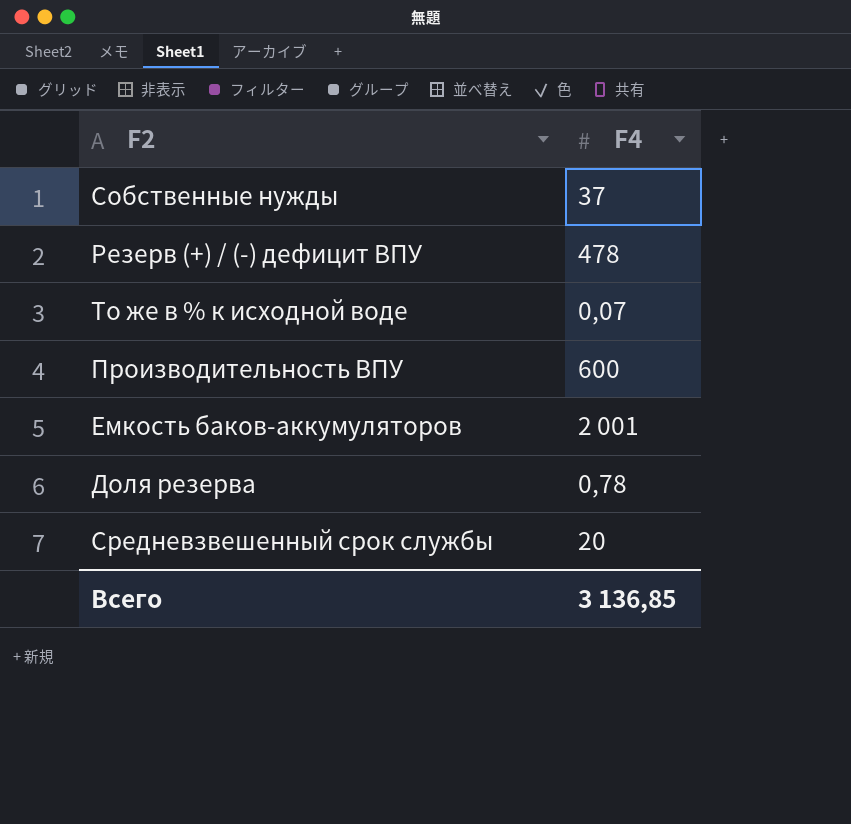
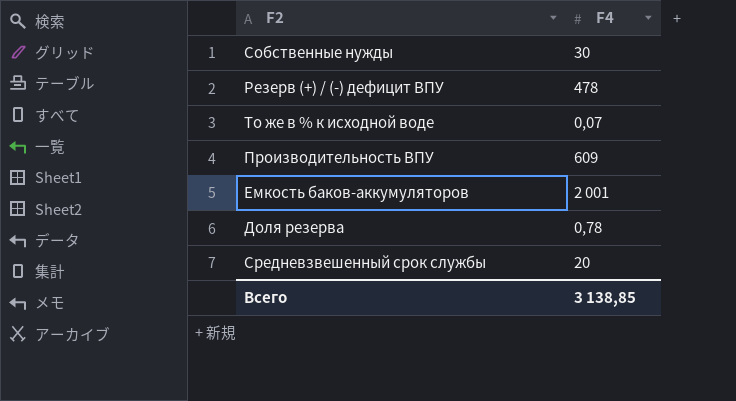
Собственные нужды | F4: 37 -> 30
Производительность ВПУ | F4: 600 -> 609
Всего | F4: 3 136,85 -> 3 138,85

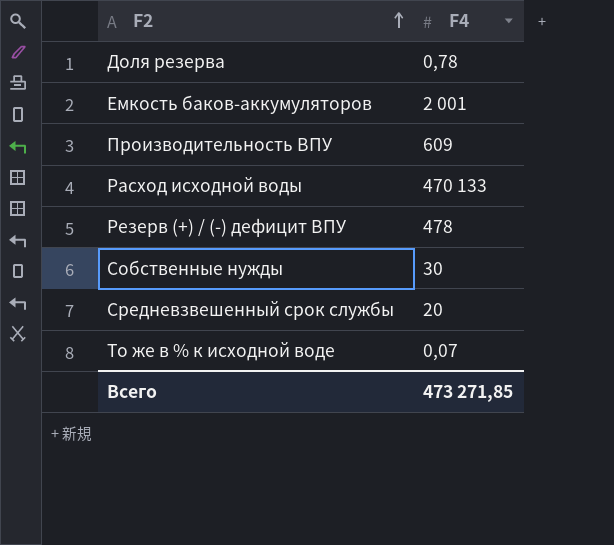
row order: none -> F2 ascending
row Расход исходной воды: none -> 470 133
Всего | F4: 3 138,85 -> 473 271,85

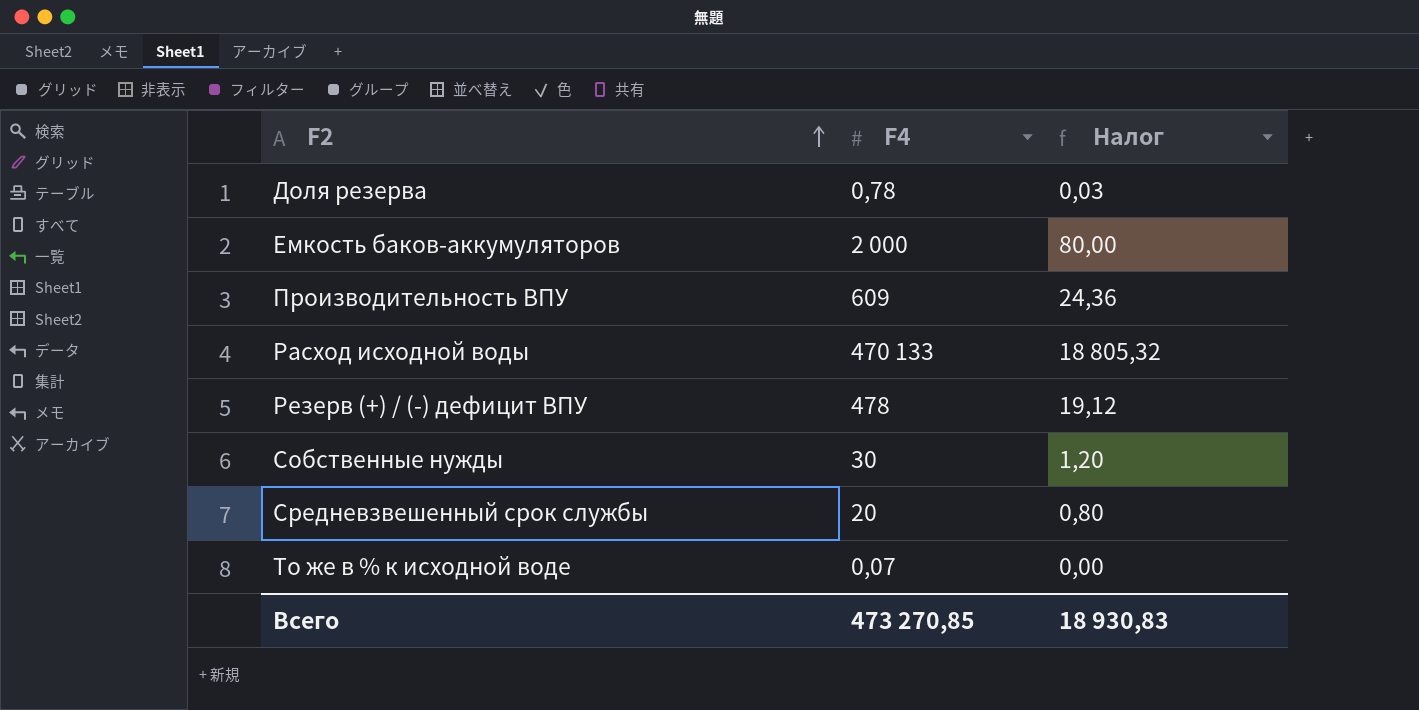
column Налог | formula: none -> [F4] * 0,04
Емкость баков-аккумуляторов | F4: 2 001 -> 2 000
Всего | F4: 473 271,85 -> 473 270,85

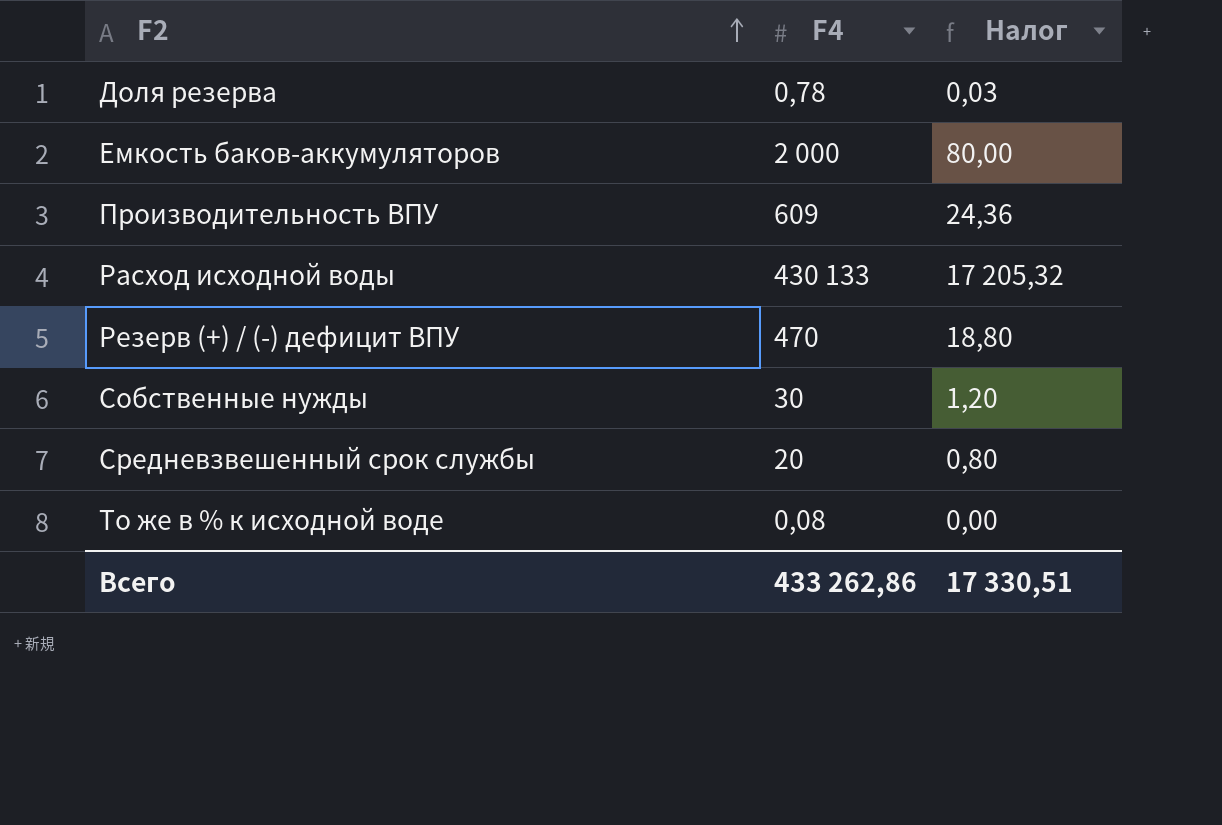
Расход исходной воды | F4: 470 133 -> 430 133
Расход исходной воды | Налог: 18 805,32 -> 17 205,32
Резерв (+) / (-) дефицит ВПУ | F4: 478 -> 470
Резерв (+) / (-) дефицит ВПУ | Налог: 19,12 -> 18,80
То же в % к исходной воде | F4: 0,07 -> 0,08
Всего | F4: 473 270,85 -> 433 262,86
Всего | Налог: 18 930,83 -> 17 330,51

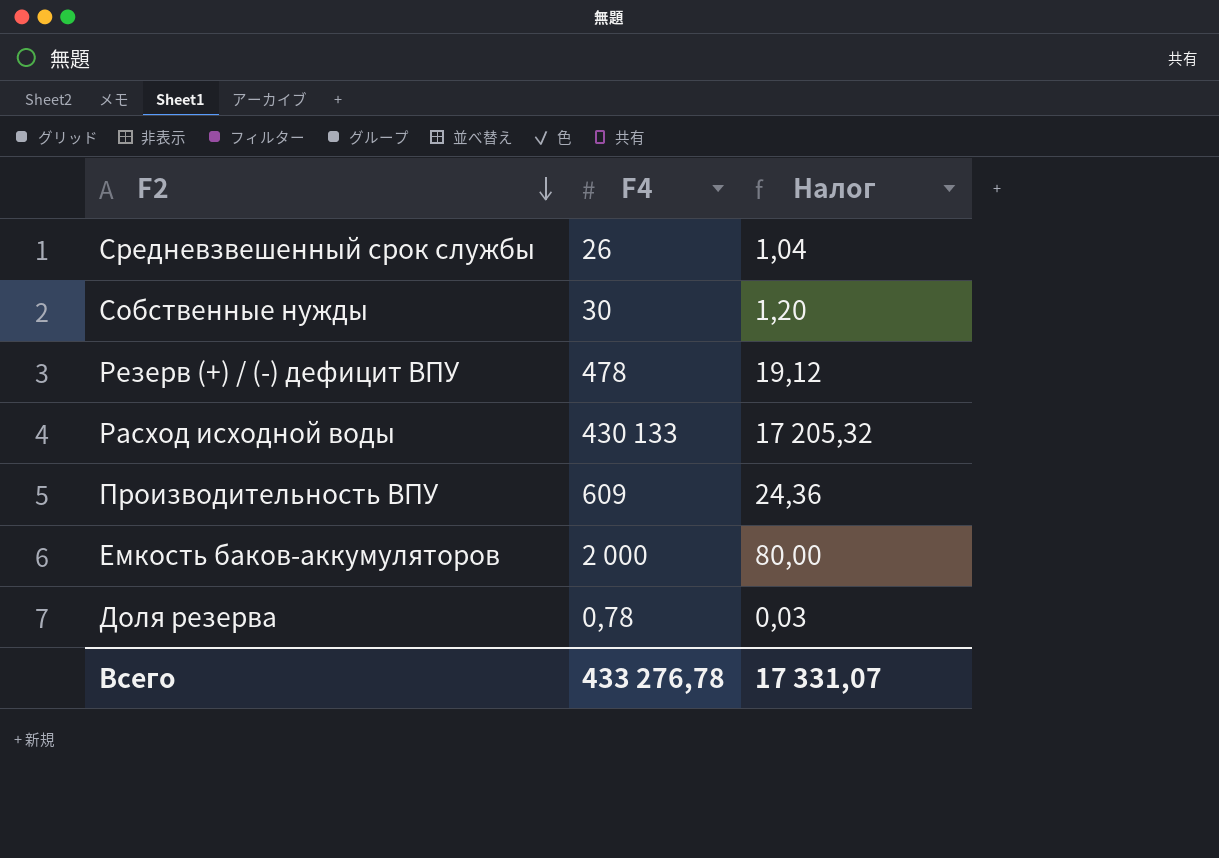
row order: F2 ascending -> F2 descending
row То же в % к исходной воде: 0,08 | 0,00 -> none
Средневзвешенный срок службы | F4: 20 -> 26
Средневзвешенный срок службы | Налог: 0,80 -> 1,04
Резерв (+) / (-) дефицит ВПУ | F4: 470 -> 478
Резерв (+) / (-) дефицит ВПУ | Налог: 18,80 -> 19,12
Всего | F4: 433 262,86 -> 433 276,78
Всего | Налог: 17 330,51 -> 17 331,07

